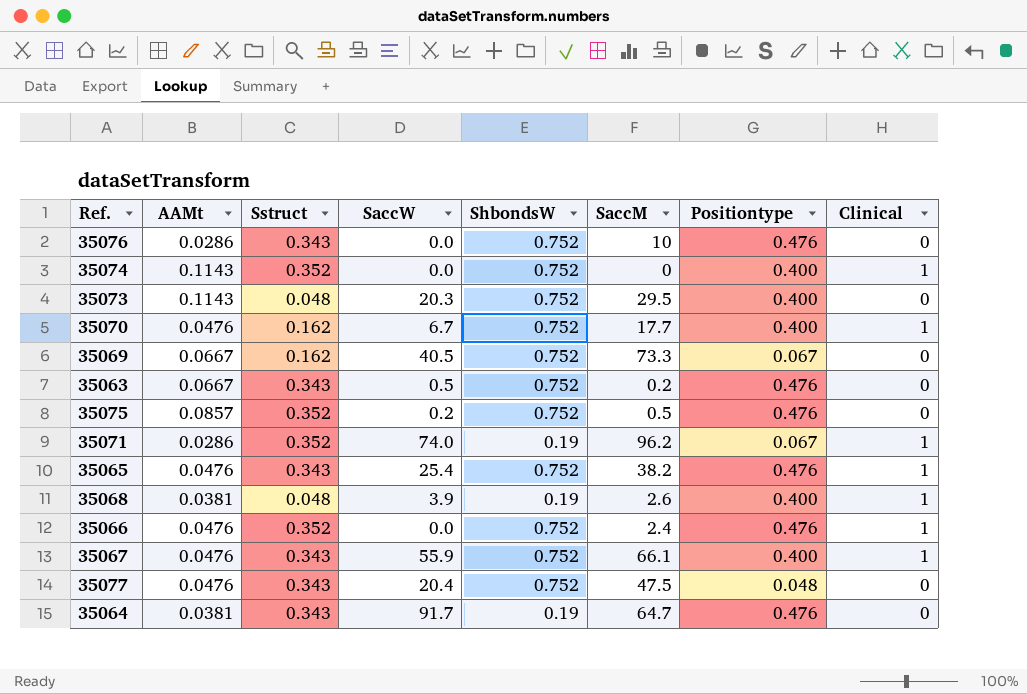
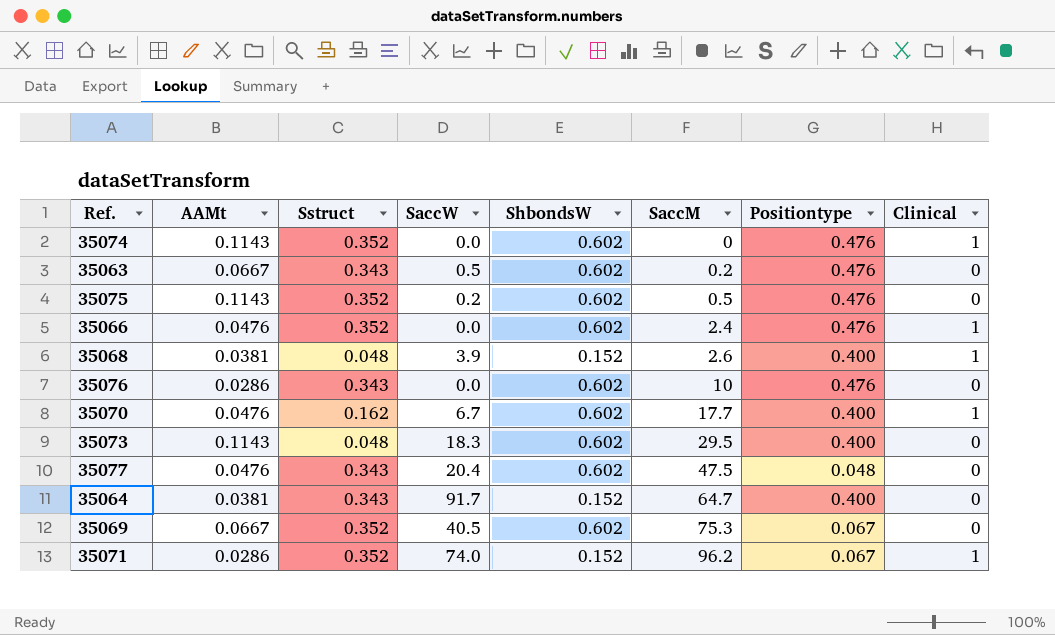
row order: none -> SaccM ascending
row 35065: 0.0476 | 0.343 | 25.4 | 0.752 | 38.2 | 0.476 | 1 -> none
row 35067: 0.0476 | 0.343 | 55.9 | 0.752 | 66.1 | 0.400 | 1 -> none
35074 | ShbondsW: 0.752 -> 0.602
35074 | Positiontype: 0.400 -> 0.476
35063 | ShbondsW: 0.752 -> 0.602
35075 | AAMt: 0.0857 -> 0.1143
35075 | ShbondsW: 0.752 -> 0.602
35066 | ShbondsW: 0.752 -> 0.602
35068 | ShbondsW: 0.19 -> 0.152
35076 | ShbondsW: 0.752 -> 0.602
35070 | ShbondsW: 0.752 -> 0.602
35073 | SaccW: 20.3 -> 18.3
35073 | ShbondsW: 0.752 -> 0.602
35077 | ShbondsW: 0.752 -> 0.602
35064 | ShbondsW: 0.19 -> 0.152
35064 | Positiontype: 0.476 -> 0.400
35069 | Sstruct: 0.162 -> 0.352
35069 | ShbondsW: 0.752 -> 0.602
35069 | SaccM: 73.3 -> 75.3
35071 | ShbondsW: 0.19 -> 0.152

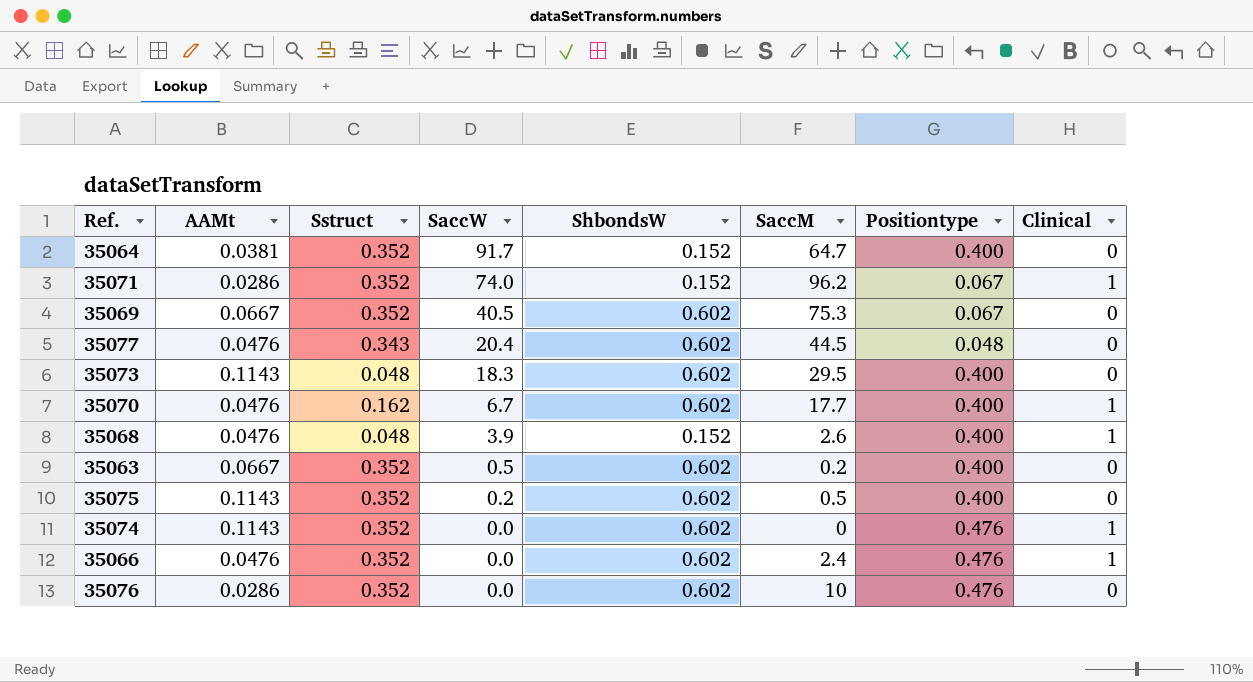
row order: SaccM ascending -> SaccW descending
35064 | Sstruct: 0.343 -> 0.352
35077 | SaccM: 47.5 -> 44.5
35068 | AAMt: 0.0381 -> 0.0476
35063 | Sstruct: 0.343 -> 0.352
35063 | Positiontype: 0.476 -> 0.400
35075 | Positiontype: 0.476 -> 0.400
35076 | Sstruct: 0.343 -> 0.352

